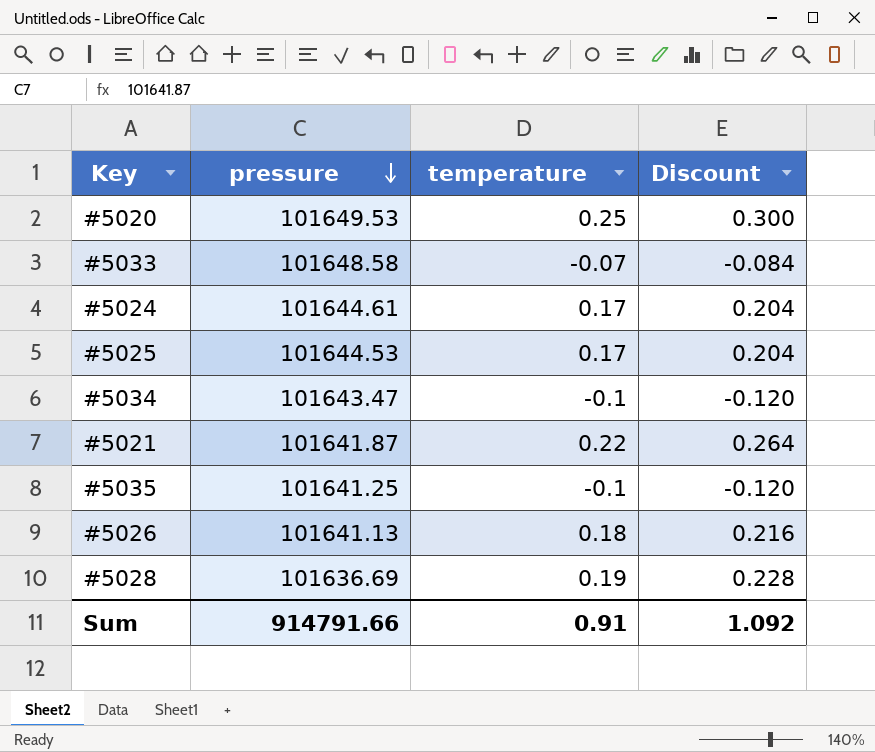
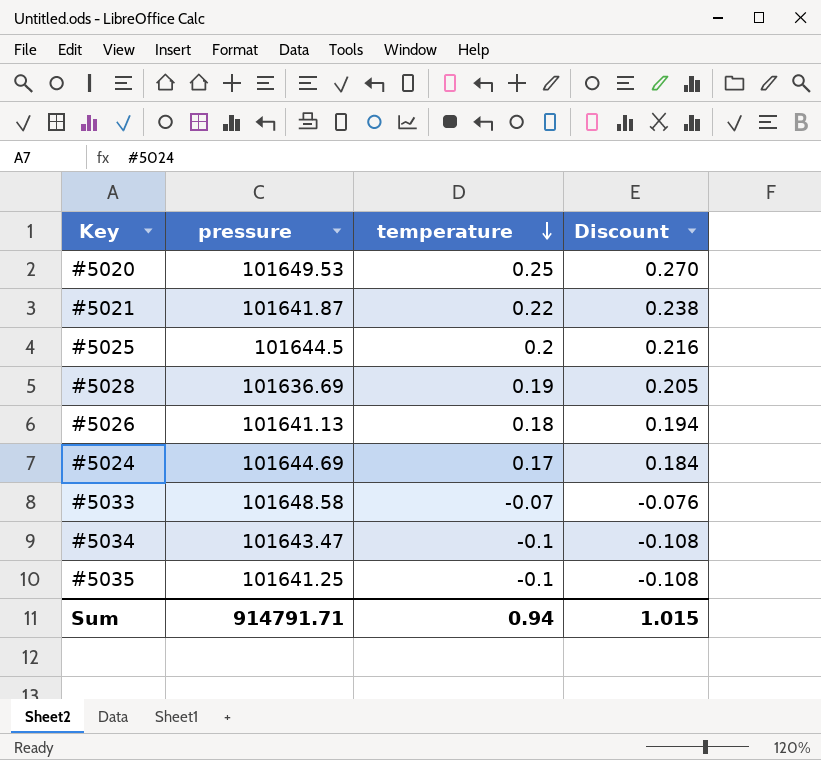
row order: pressure descending -> temperature descending
column Discount | formula: [temperature] * 1.2 -> [temperature] * 1.08
#5025 | pressure: 101644.53 -> 101644.5
#5025 | temperature: 0.17 -> 0.2
#5024 | pressure: 101644.61 -> 101644.69
Sum | pressure: 914791.66 -> 914791.71
Sum | temperature: 0.91 -> 0.94
Sum | Discount: 1.092 -> 1.015

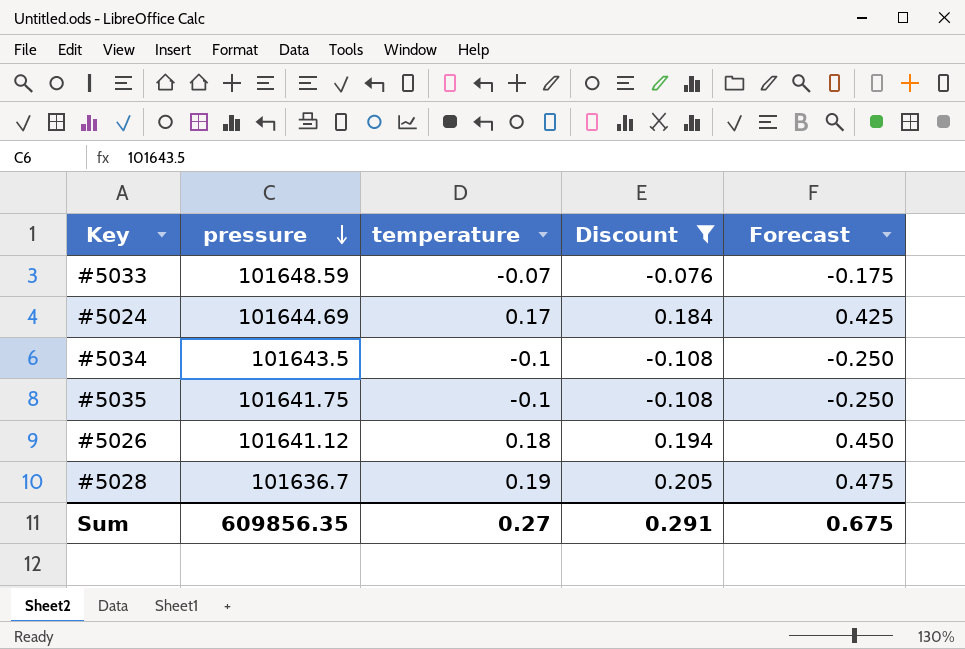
filter: none -> Discount <= 0.205
row order: temperature descending -> pressure descending
column Forecast | formula: none -> [temperature] * 2.5
#5033 | pressure: 101648.58 -> 101648.59
#5034 | pressure: 101643.47 -> 101643.5
#5035 | pressure: 101641.25 -> 101641.75
#5026 | pressure: 101641.13 -> 101641.12
#5028 | pressure: 101636.69 -> 101636.7
Sum | pressure: 914791.71 -> 609856.35
Sum | temperature: 0.94 -> 0.27
Sum | Discount: 1.015 -> 0.291

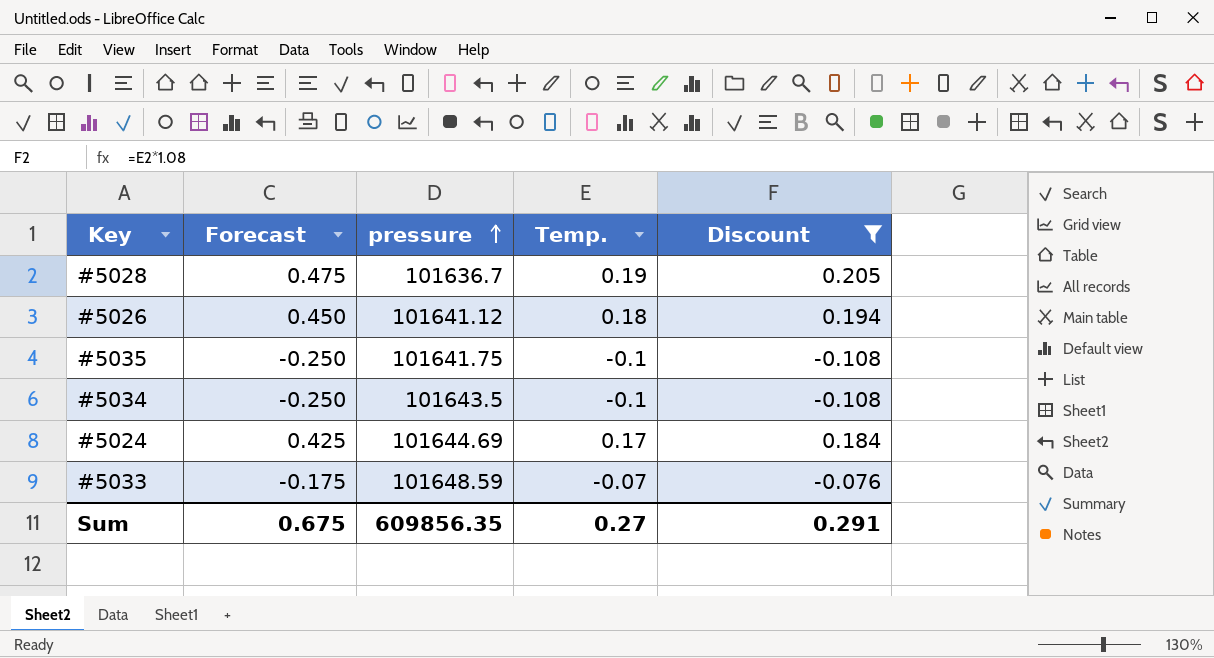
row order: pressure descending -> pressure ascending
column Forecast | position: 5 -> 2
column name: temperature -> Temp.

